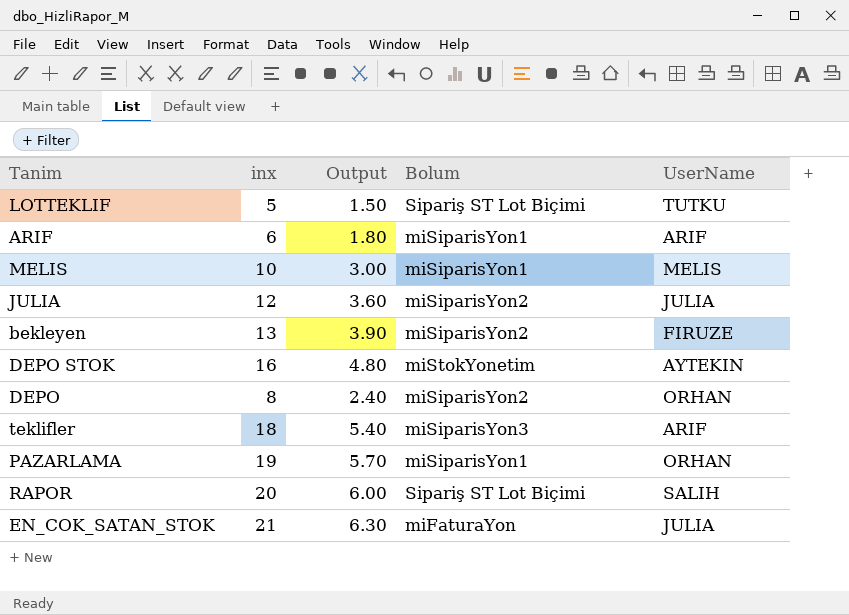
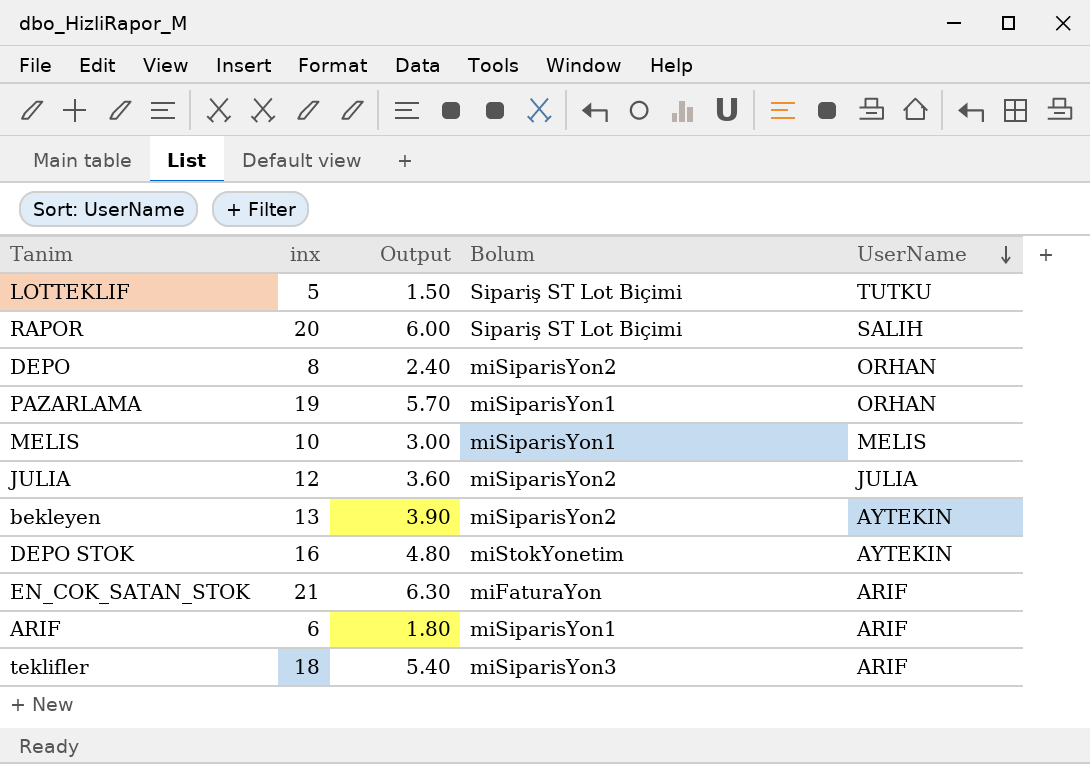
row order: none -> UserName descending
bekleyen | UserName: FIRUZE -> AYTEKIN
EN_COK_SATAN_STOK | UserName: JULIA -> ARIF

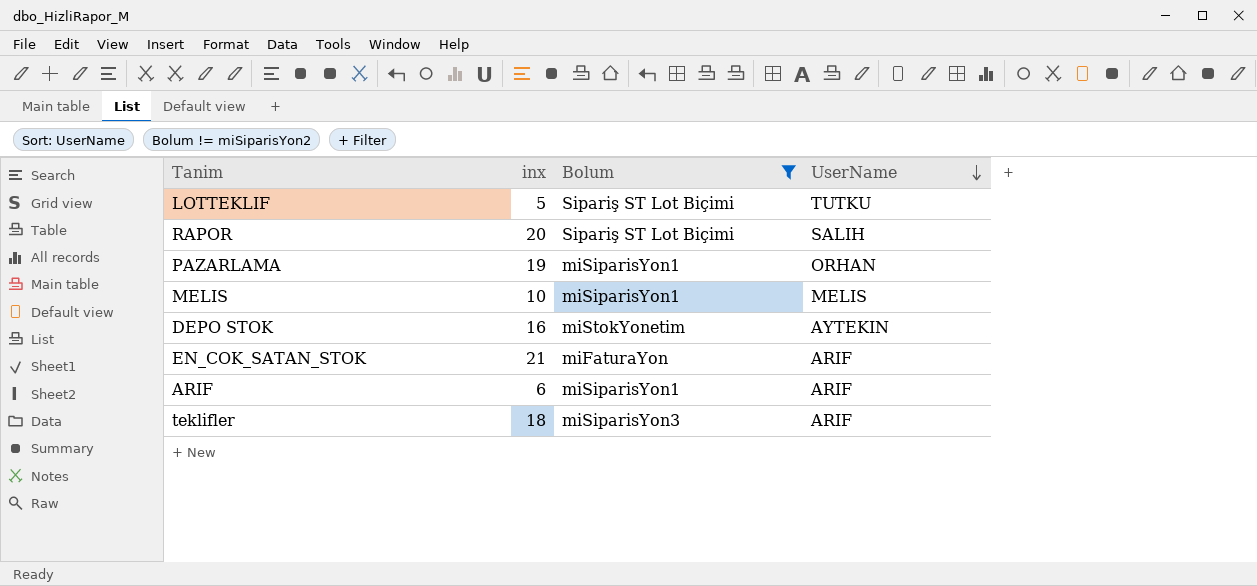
filter: none -> Bolum != miSiparisYon2
column Output | formula: [inx] * 0.3 -> none

